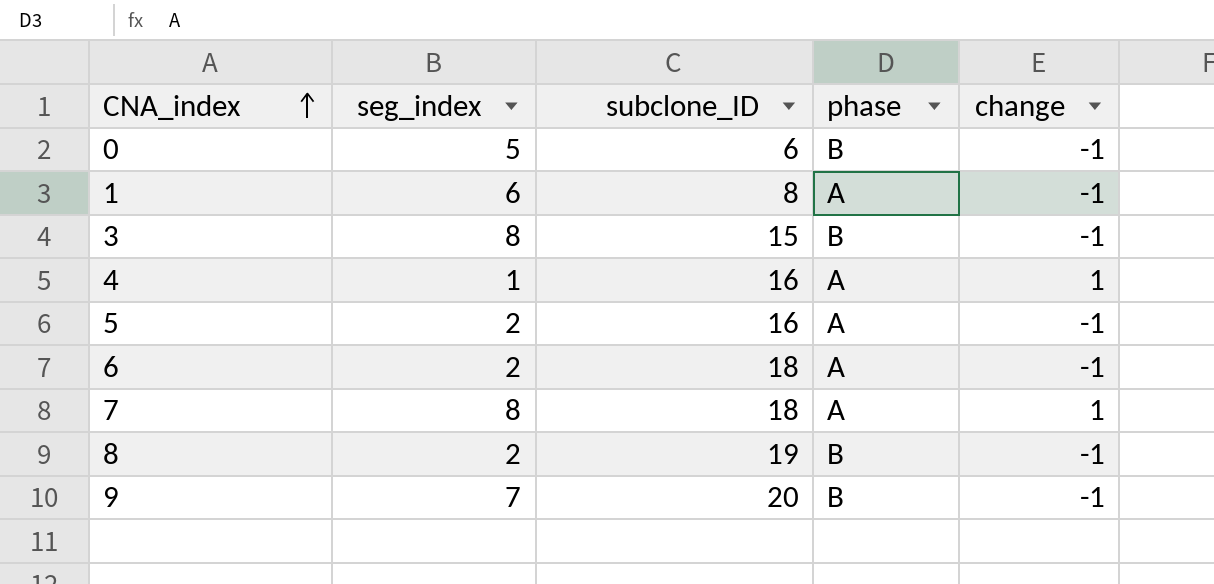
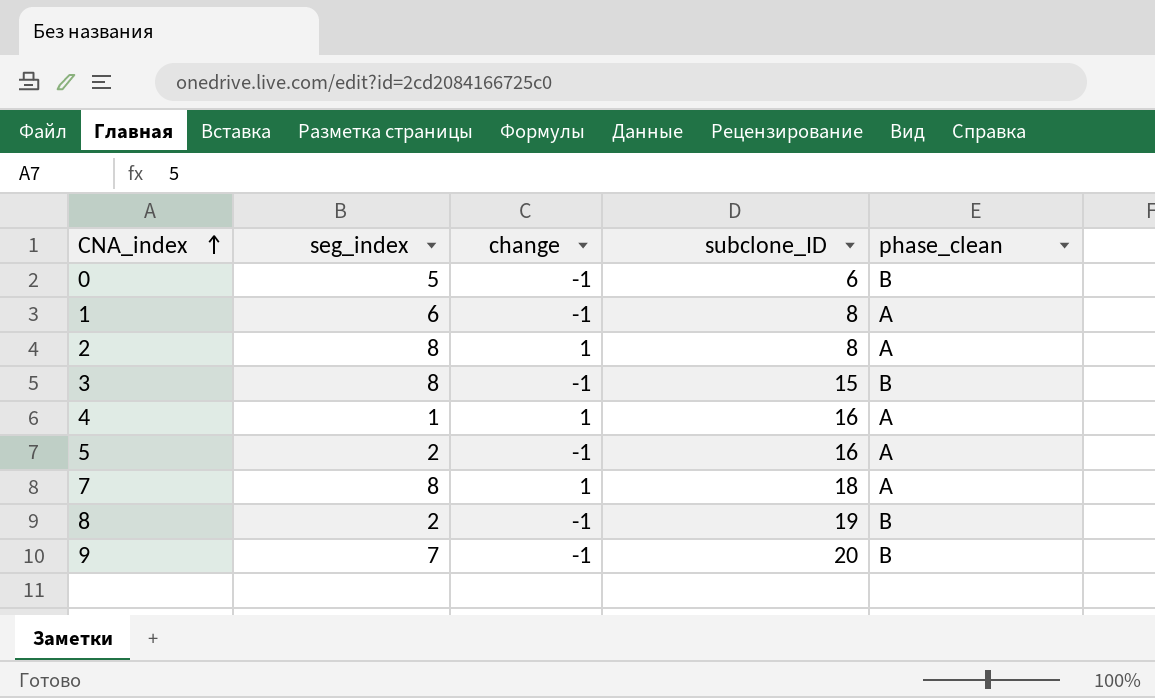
column change | position: 5 -> 3
column name: phase -> phase_clean
row 6: 2 | 18 | A | -1 -> none
row 2: none -> 8 | 1 | 8 | A

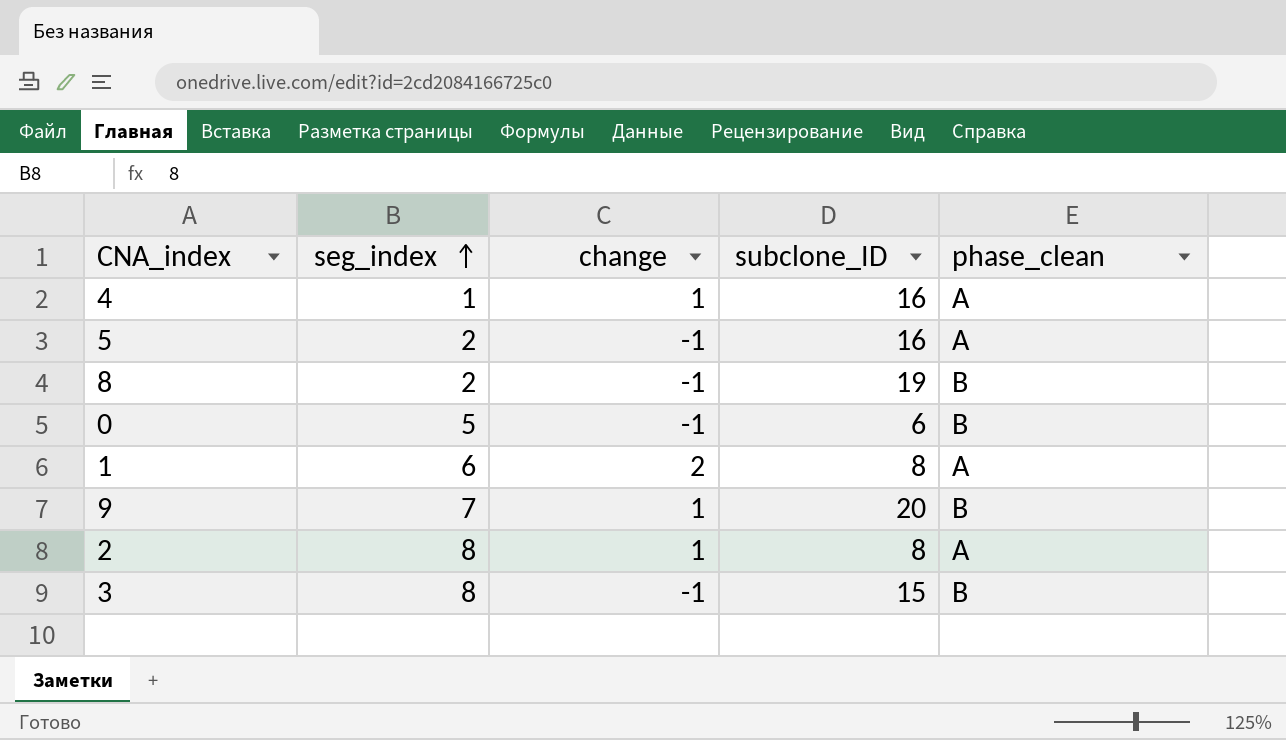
row order: CNA_index ascending -> seg_index ascending
row 7: 8 | 1 | 18 | A -> none
1 | change: -1 -> 2
9 | change: -1 -> 1

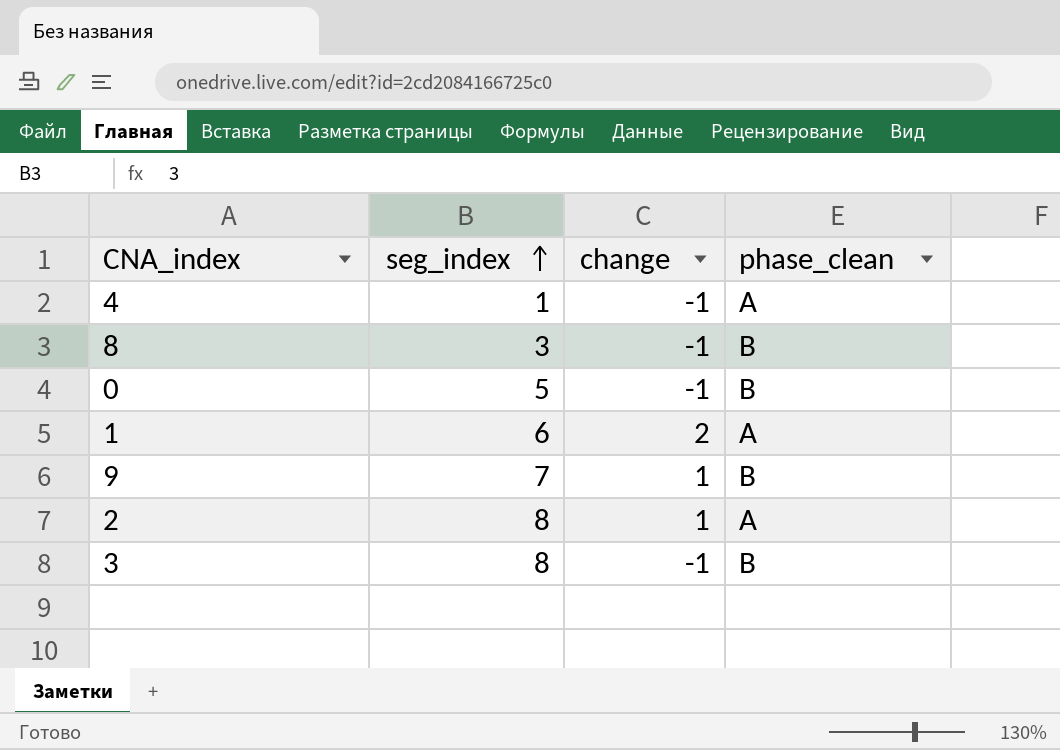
column subclone_ID | position: 4 -> none
row 5: 2 | -1 | 16 | A -> none
4 | change: 1 -> -1
8 | seg_index: 2 -> 3

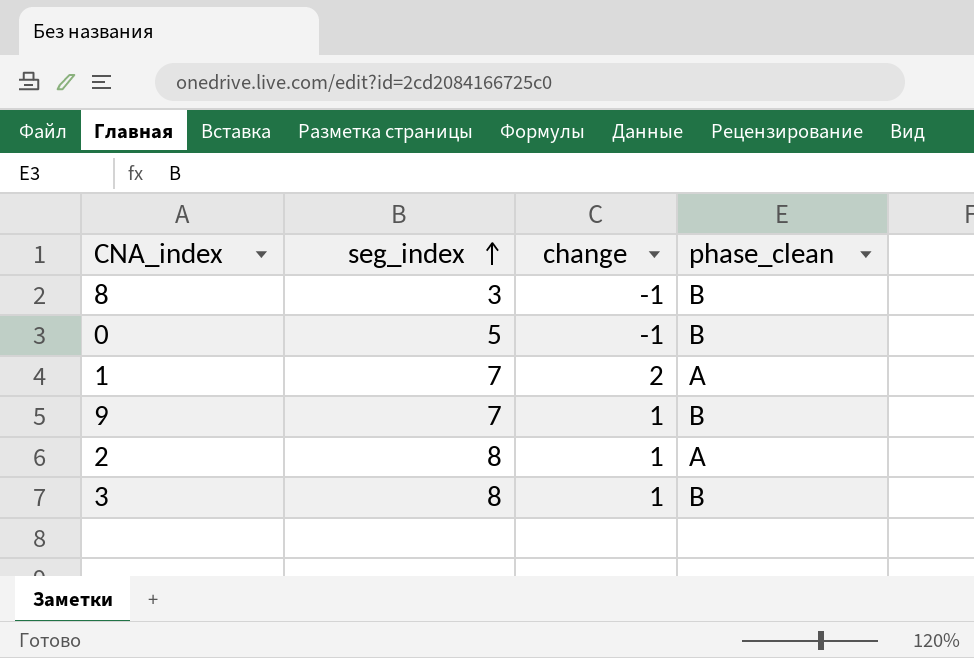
row 4: 1 | -1 | A -> none
1 | seg_index: 6 -> 7
3 | change: -1 -> 1

